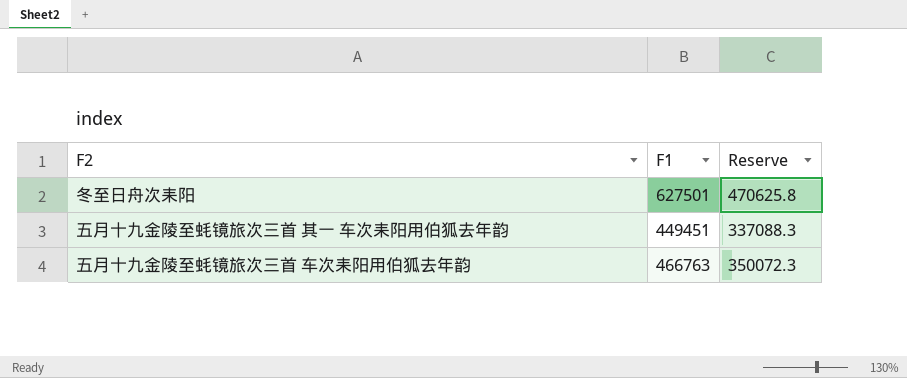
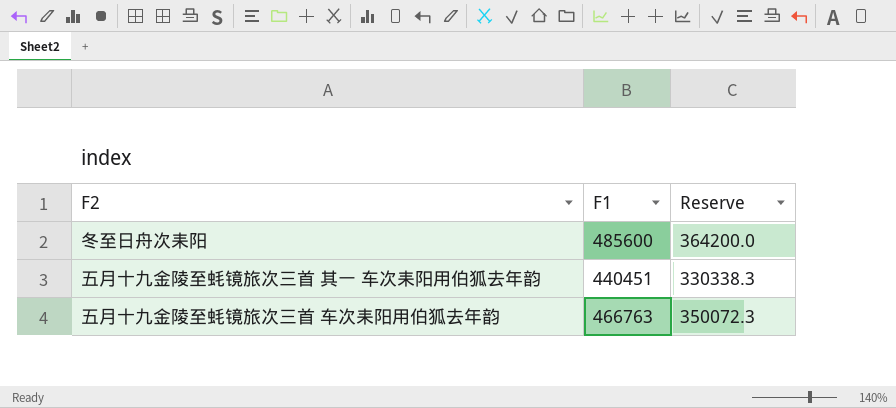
冬至日舟次耒阳 | F1: 627501 -> 485600
冬至日舟次耒阳 | Reserve: 470625.8 -> 364200.0
五月十九金陵至蚝镜旅次三首 其一 车次耒阳用伯狐去年韵 | F1: 449451 -> 440451
五月十九金陵至蚝镜旅次三首 其一 车次耒阳用伯狐去年韵 | Reserve: 337088.3 -> 330338.3

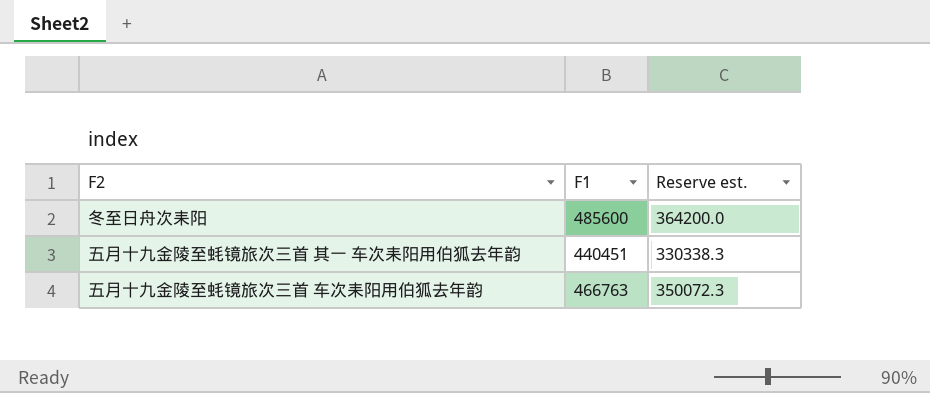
column name: Reserve -> Reserve est.

